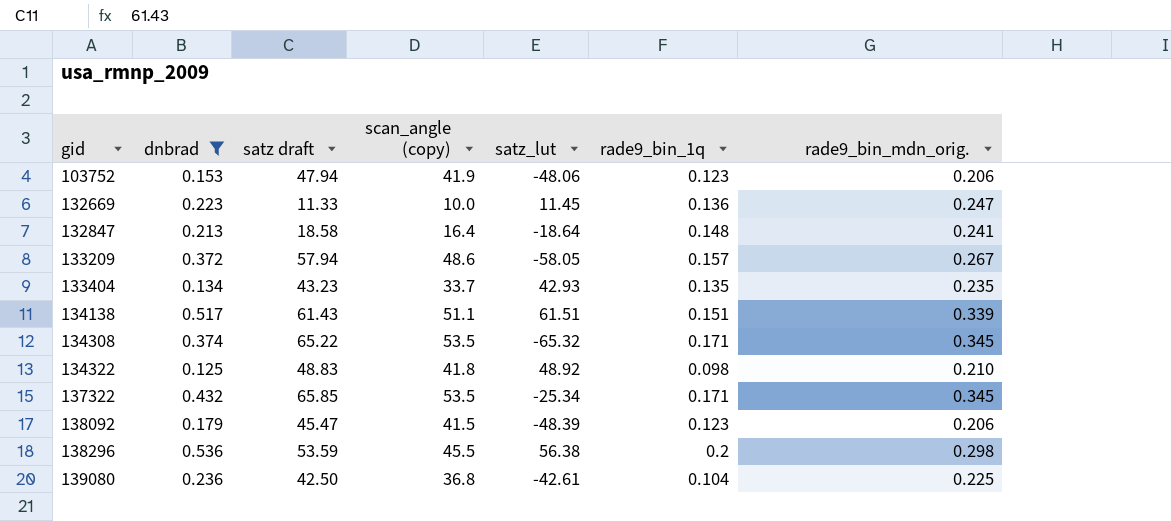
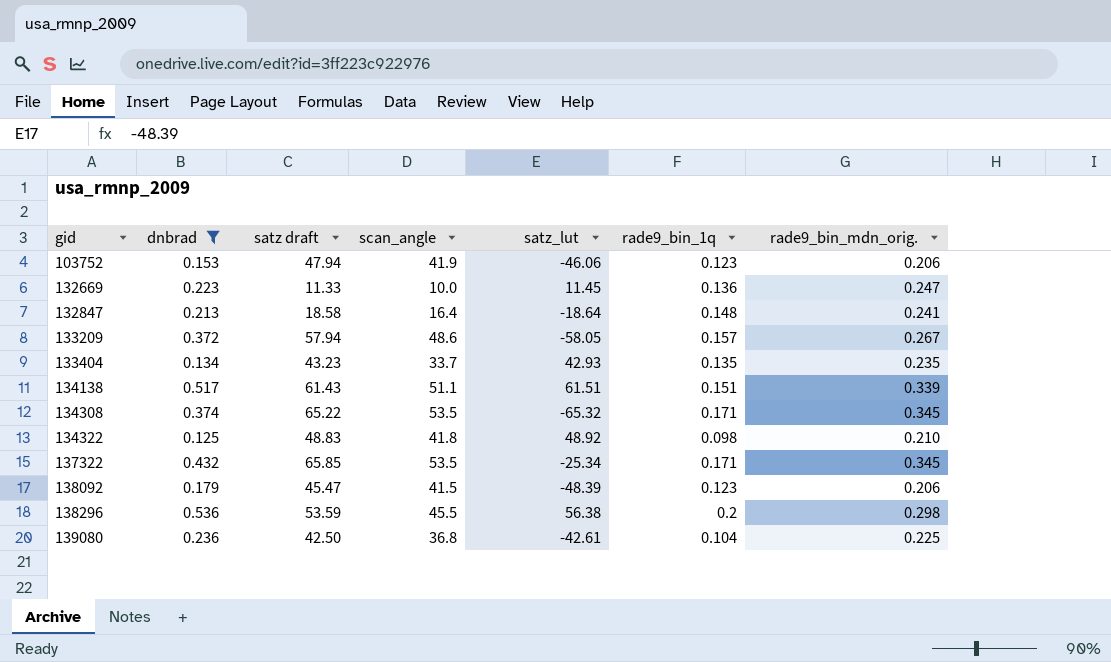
column name: scan_angle (copy) -> scan_angle
103752 | satz_lut: -48.06 -> -46.06

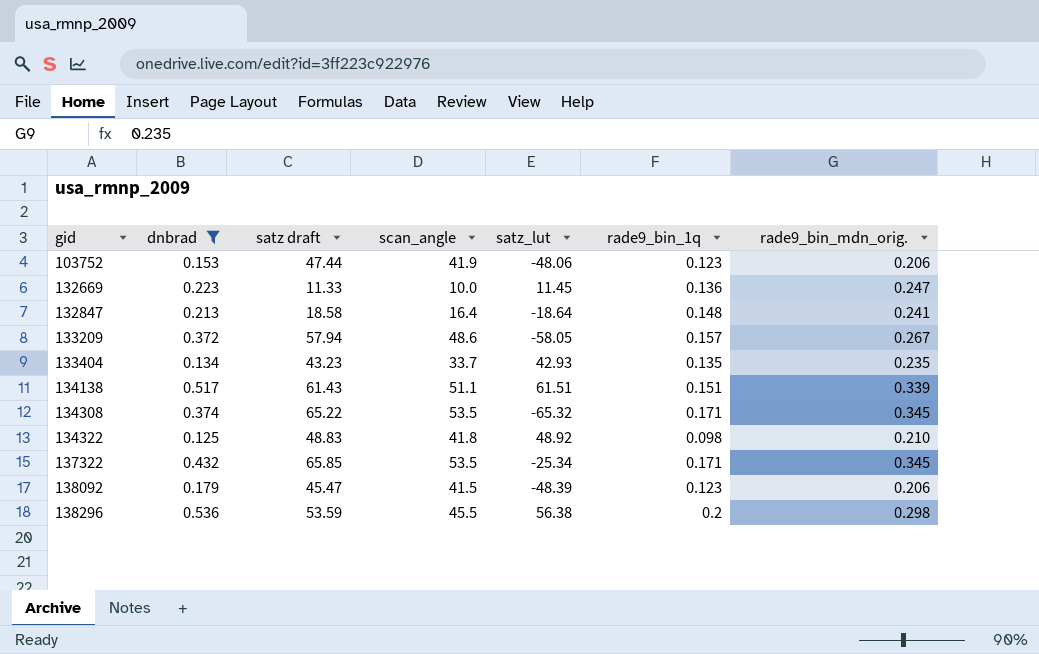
row 139080: 0.236 | 42.50 | 36.8 | -42.61 | 0.104 | 0.225 -> none
103752 | satz draft: 47.94 -> 47.44
103752 | satz_lut: -46.06 -> -48.06

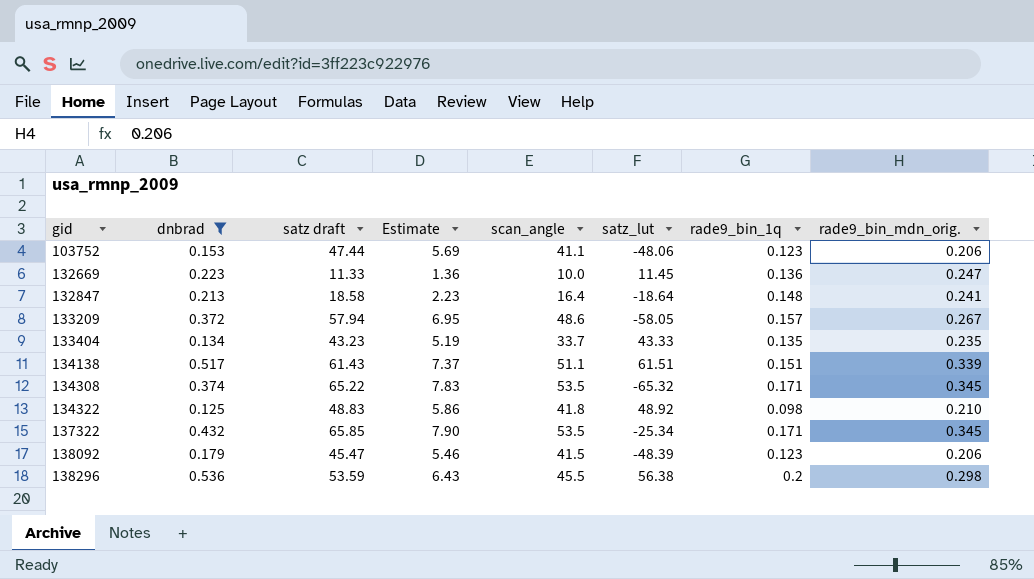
column Estimate | formula: none -> [satz draft] * 0.12
103752 | scan_angle: 41.9 -> 41.1
133404 | satz_lut: 42.93 -> 43.33

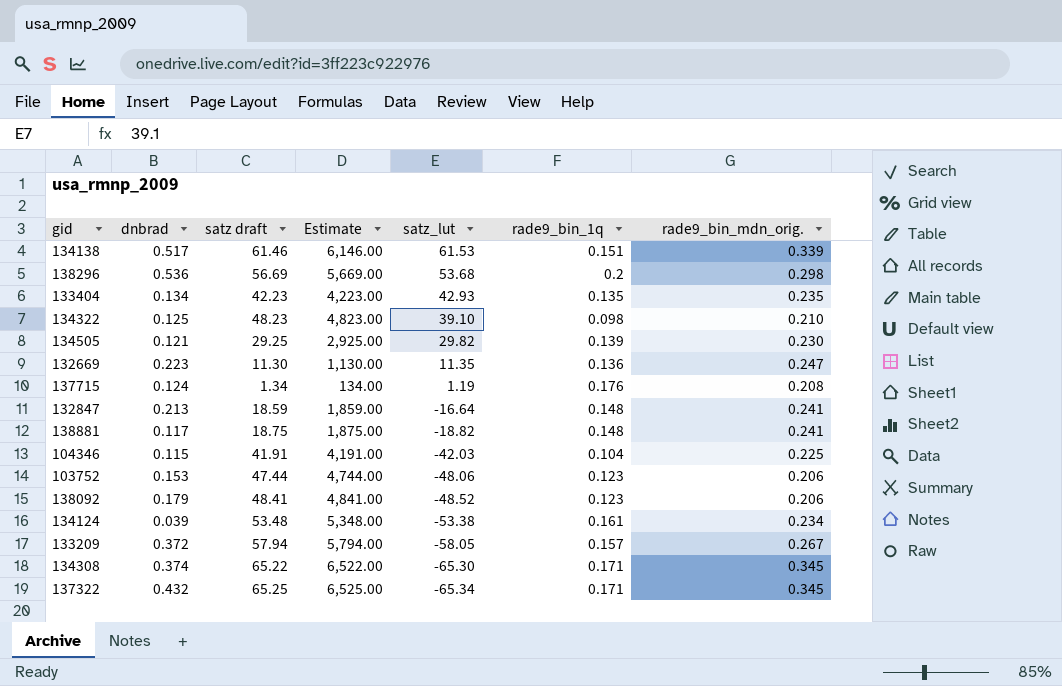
filter: dnbrad >= 0.125 -> none
row order: gid ascending -> satz_lut descending
column scan_angle | position: 5 -> none
column Estimate | formula: [satz draft] * 0.12 -> [satz draft] * 100
134138 | satz draft: 61.43 -> 61.46
134138 | satz_lut: 61.51 -> 61.53
138296 | satz draft: 53.59 -> 56.69
138296 | satz_lut: 56.38 -> 53.68
133404 | satz draft: 43.23 -> 42.23
133404 | satz_lut: 43.33 -> 42.93
134322 | satz draft: 48.83 -> 48.23
134322 | satz_lut: 48.92 -> 39.10
132669 | satz draft: 11.33 -> 11.30
132669 | satz_lut: 11.45 -> 11.35
132847 | satz draft: 18.58 -> 18.59
132847 | satz_lut: -18.64 -> -16.64
138092 | satz draft: 45.47 -> 48.41
138092 | satz_lut: -48.39 -> -48.52
134308 | satz_lut: -65.32 -> -65.30
137322 | satz draft: 65.85 -> 65.25
137322 | satz_lut: -25.34 -> -65.34

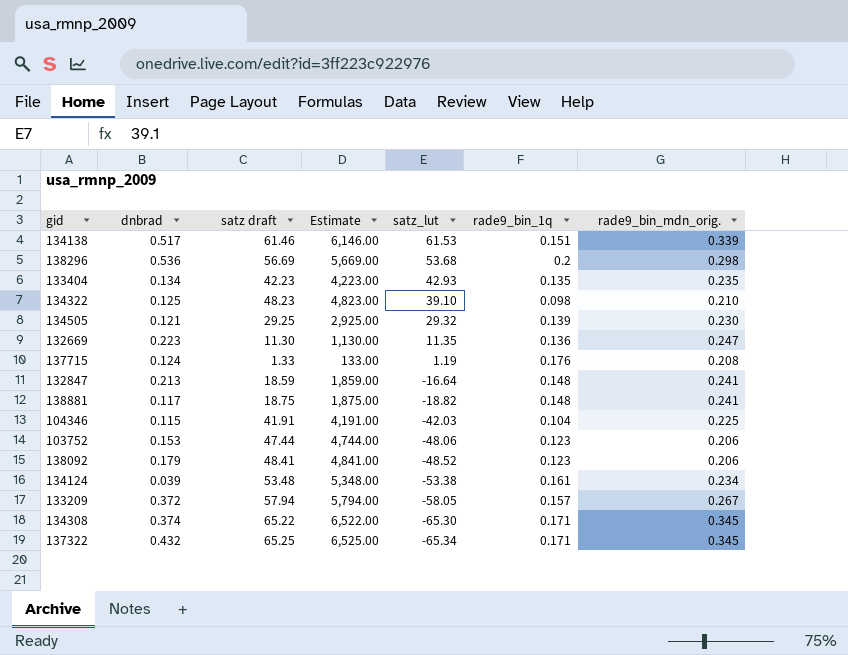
134505 | satz_lut: 29.82 -> 29.32
137715 | satz draft: 1.34 -> 1.33
137715 | Estimate: 134.00 -> 133.00

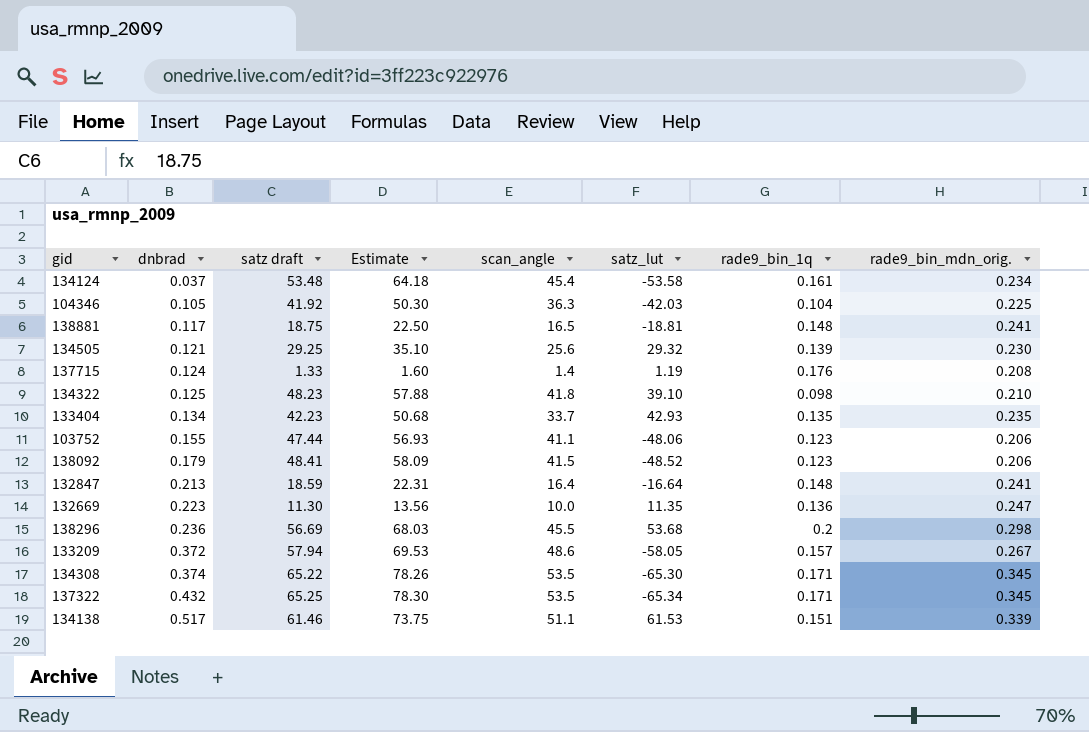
row order: satz_lut descending -> dnbrad ascending
column Estimate | formula: [satz draft] * 100 -> [satz draft] * 1.2
column scan_angle | position: none -> 5
134124 | dnbrad: 0.039 -> 0.037
134124 | satz_lut: -53.38 -> -53.58
104346 | dnbrad: 0.115 -> 0.105
104346 | satz draft: 41.91 -> 41.92
138881 | satz_lut: -18.82 -> -18.81
103752 | dnbrad: 0.153 -> 0.155
138296 | dnbrad: 0.536 -> 0.236

